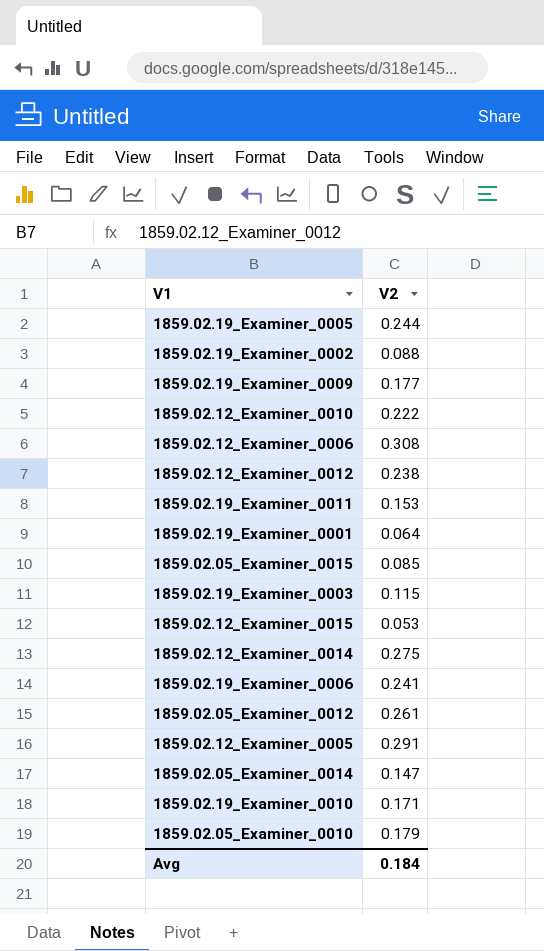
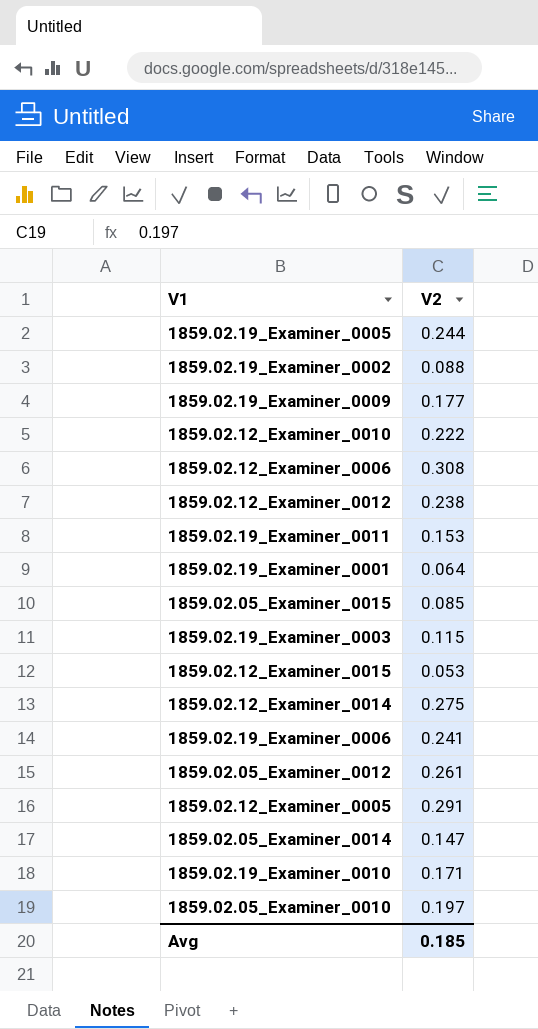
1859.02.05_Examiner_0010 | V2: 0.179 -> 0.197
Avg | V2: 0.184 -> 0.185

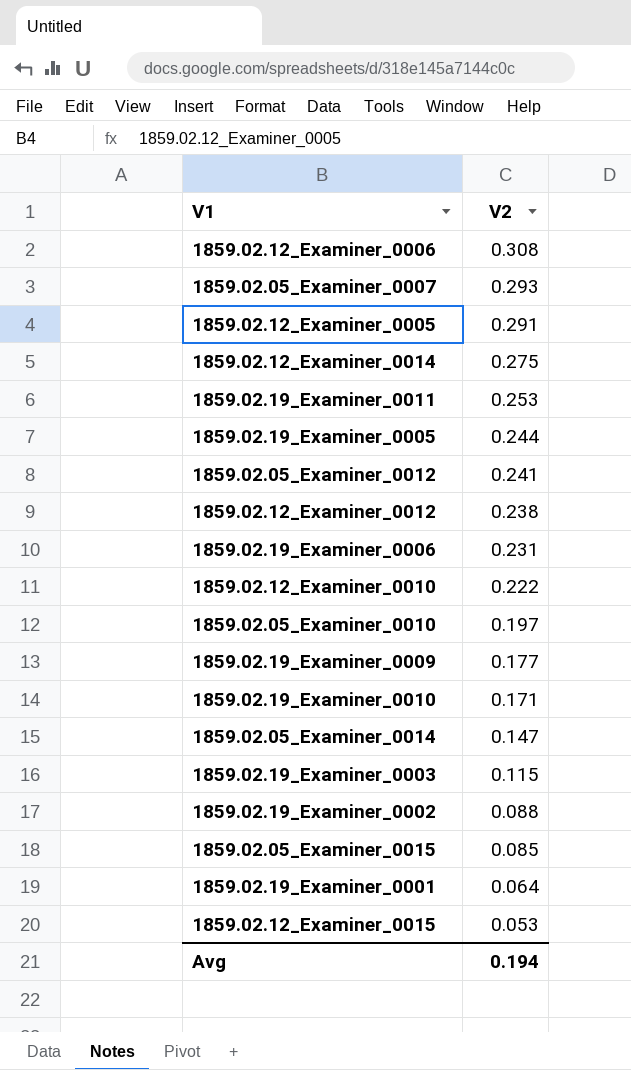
row order: none -> V2 descending
row 1859.02.05_Examiner_0007: none -> 0.293
1859.02.19_Examiner_0011 | V2: 0.153 -> 0.253
1859.02.05_Examiner_0012 | V2: 0.261 -> 0.241
1859.02.19_Examiner_0006 | V2: 0.241 -> 0.231
Avg | V2: 0.185 -> 0.194

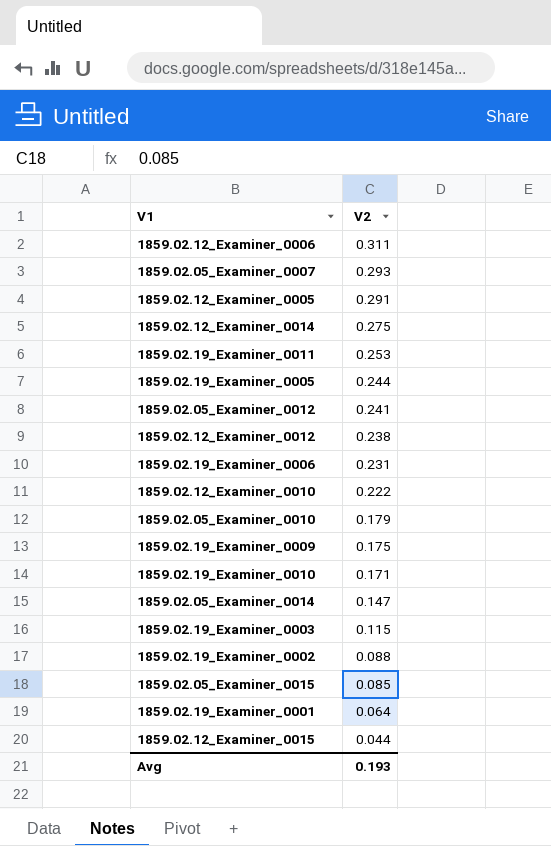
1859.02.12_Examiner_0006 | V2: 0.308 -> 0.311
1859.02.05_Examiner_0010 | V2: 0.197 -> 0.179
1859.02.19_Examiner_0009 | V2: 0.177 -> 0.175
1859.02.12_Examiner_0015 | V2: 0.053 -> 0.044
Avg | V2: 0.194 -> 0.193

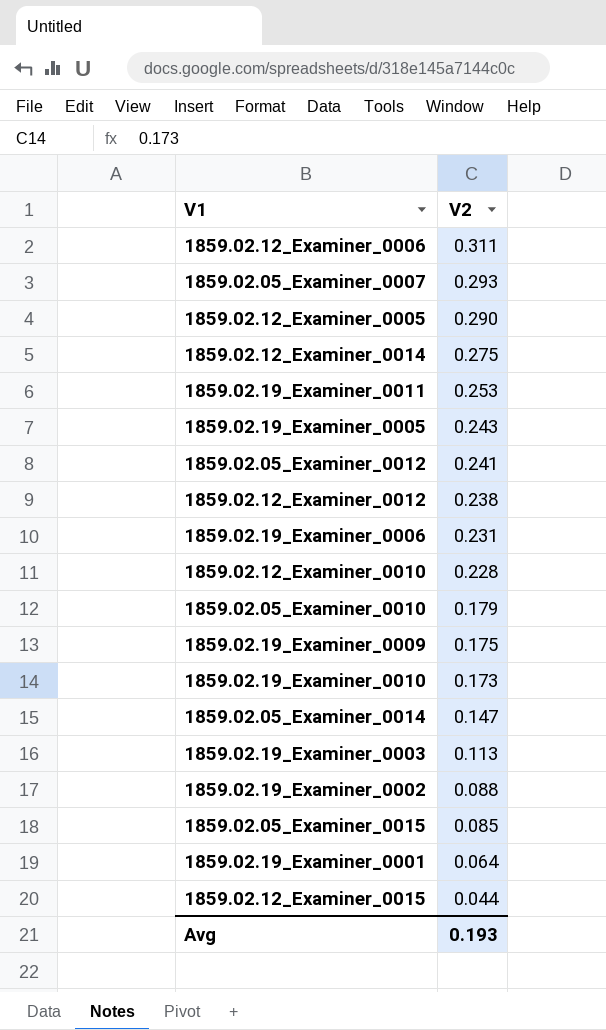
1859.02.12_Examiner_0005 | V2: 0.291 -> 0.290
1859.02.19_Examiner_0005 | V2: 0.244 -> 0.243
1859.02.12_Examiner_0010 | V2: 0.222 -> 0.228
1859.02.19_Examiner_0010 | V2: 0.171 -> 0.173
1859.02.19_Examiner_0003 | V2: 0.115 -> 0.113

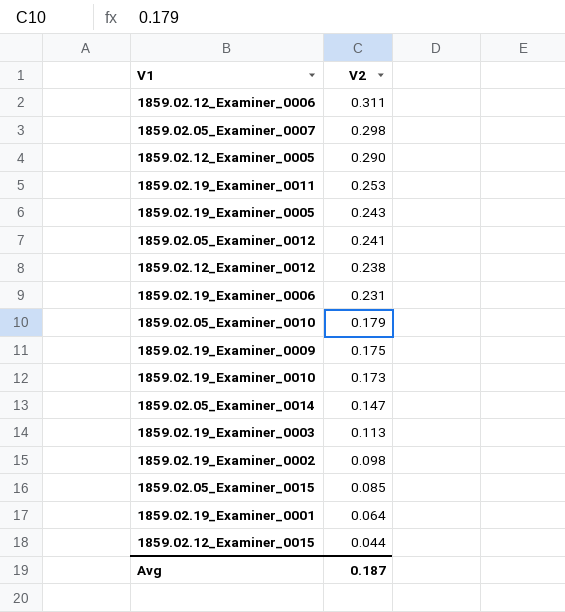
row 1859.02.12_Examiner_0014: 0.275 -> none
row 1859.02.12_Examiner_0010: 0.228 -> none
1859.02.05_Examiner_0007 | V2: 0.293 -> 0.298
1859.02.19_Examiner_0002 | V2: 0.088 -> 0.098
Avg | V2: 0.193 -> 0.187

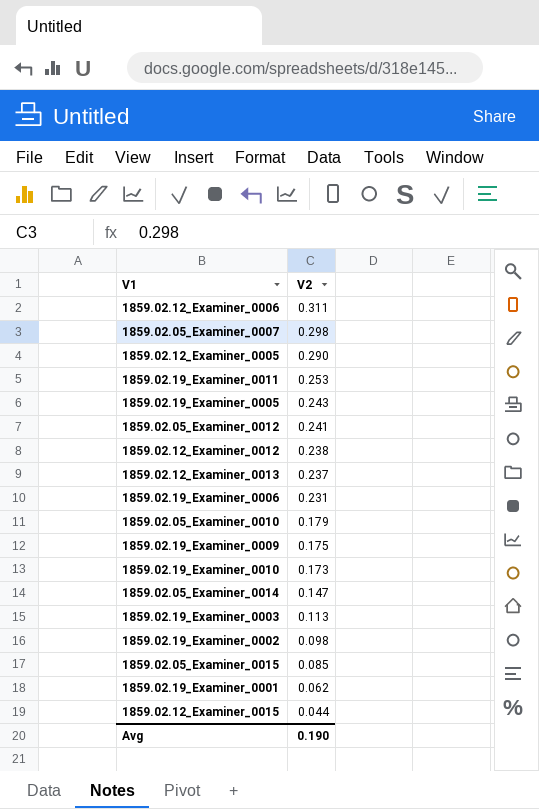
row 1859.02.12_Examiner_0013: none -> 0.237
1859.02.19_Examiner_0001 | V2: 0.064 -> 0.062
Avg | V2: 0.187 -> 0.190

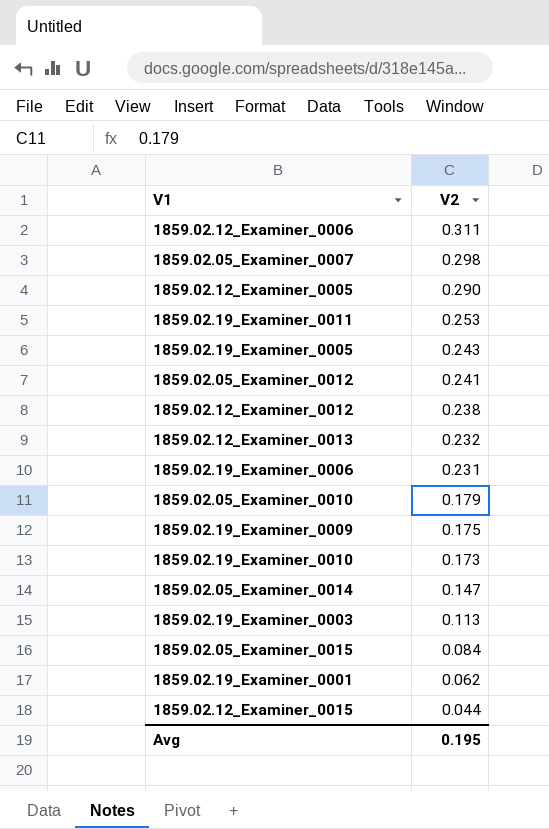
row 1859.02.19_Examiner_0002: 0.098 -> none
1859.02.12_Examiner_0013 | V2: 0.237 -> 0.232
1859.02.05_Examiner_0015 | V2: 0.085 -> 0.084
Avg | V2: 0.190 -> 0.195

